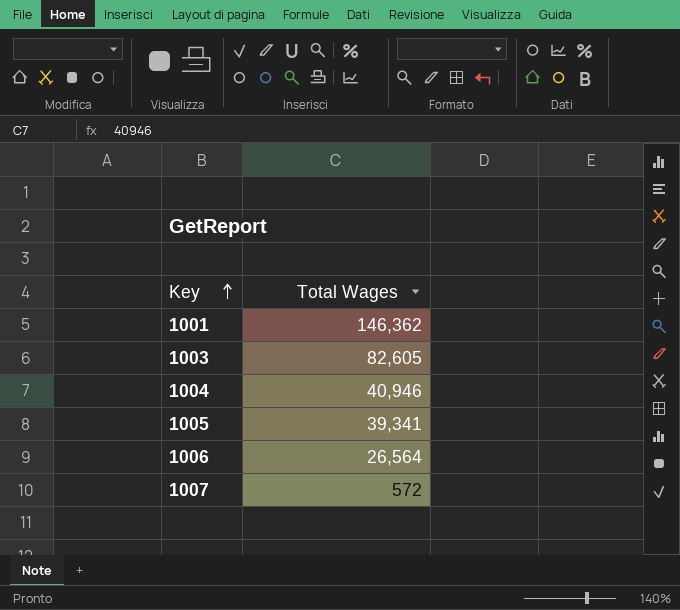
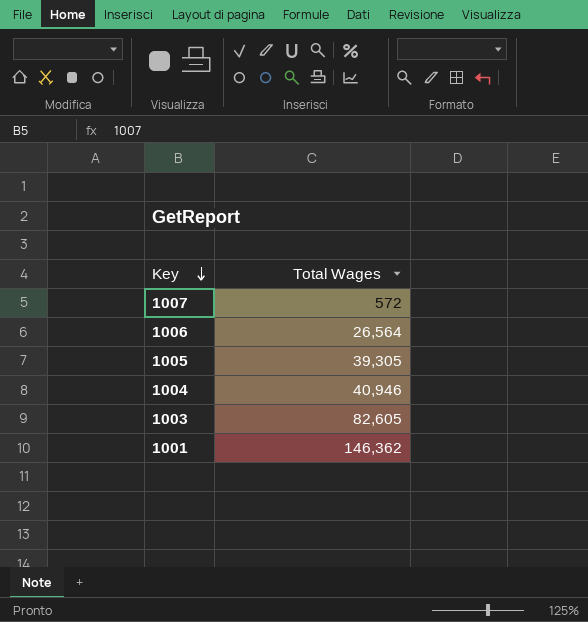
row order: Key ascending -> Key descending
1005 | Total Wages: 39,341 -> 39,305

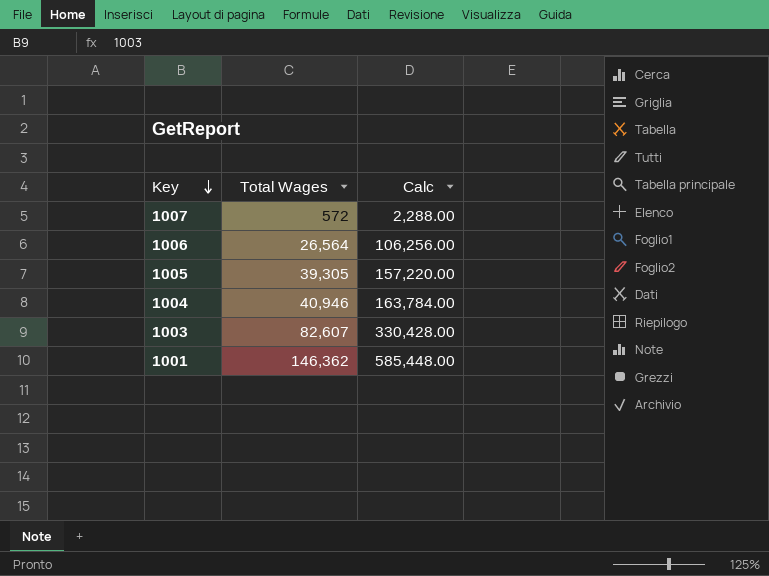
column Calc | formula: none -> [Total Wages] * 4
1003 | Total Wages: 82,605 -> 82,607

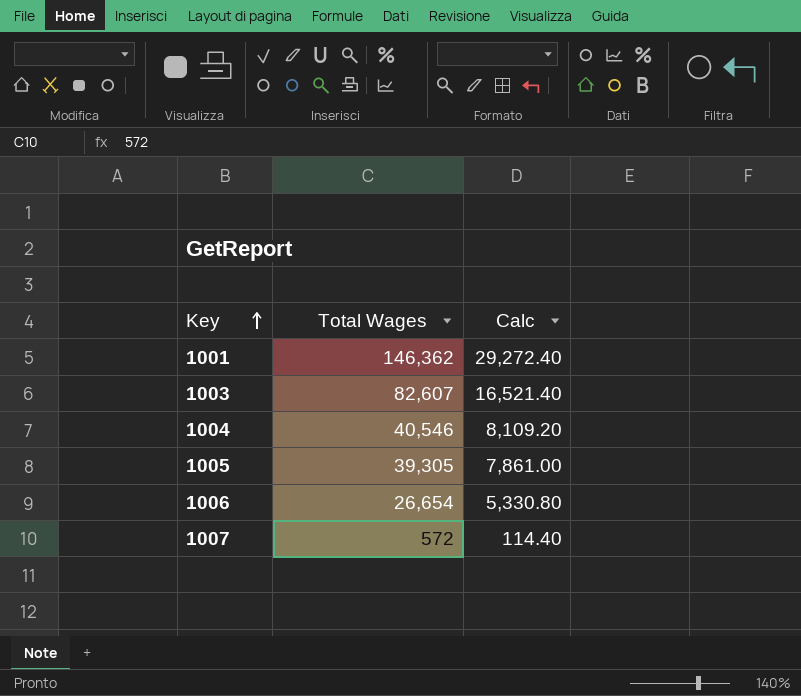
row order: Key descending -> Key ascending
column Calc | formula: [Total Wages] * 4 -> [Total Wages] * 0.2
1004 | Total Wages: 40,946 -> 40,546
1006 | Total Wages: 26,564 -> 26,654

